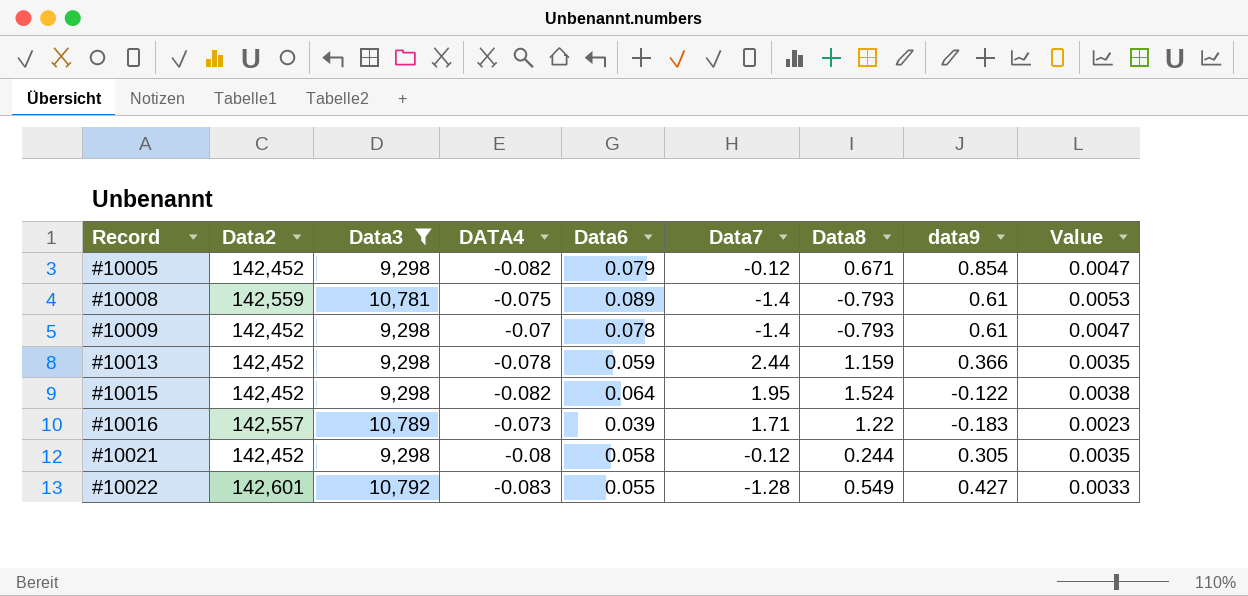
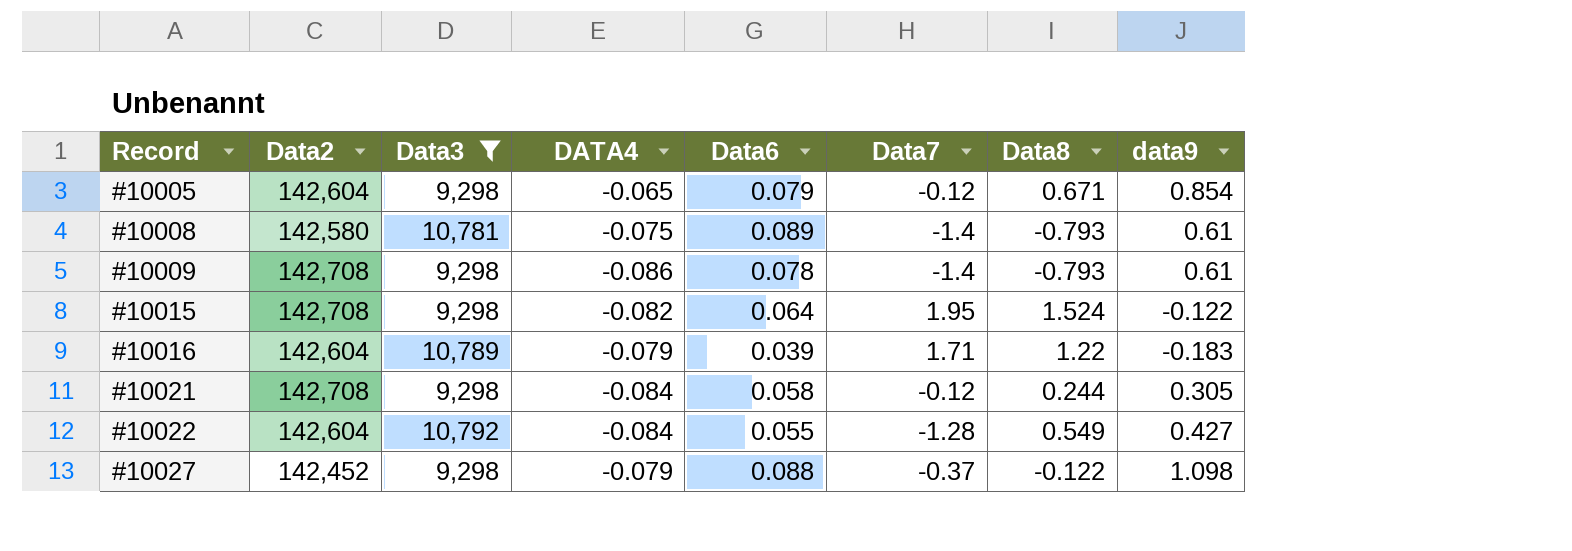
column Value | formula: [Data6] * 0.06 -> none
row #10013: 142,452 | 9,298 | -0.078 | 0.059 | 2.44 | 1.159 | 0.366 | 0.0035 -> none
#10005 | Data2: 142,452 -> 142,604
#10005 | DATA4: -0.082 -> -0.065
#10008 | Data2: 142,559 -> 142,580
#10009 | Data2: 142,452 -> 142,708
#10009 | DATA4: -0.07 -> -0.086
#10015 | Data2: 142,452 -> 142,708
#10016 | Data2: 142,557 -> 142,604
#10016 | DATA4: -0.073 -> -0.079
#10021 | Data2: 142,452 -> 142,708
#10021 | DATA4: -0.08 -> -0.084
#10022 | Data2: 142,601 -> 142,604
#10022 | DATA4: -0.083 -> -0.084
row #10027: none -> 142,452 | 9,298 | -0.079 | 0.088 | -0.37 | -0.122 | 1.098

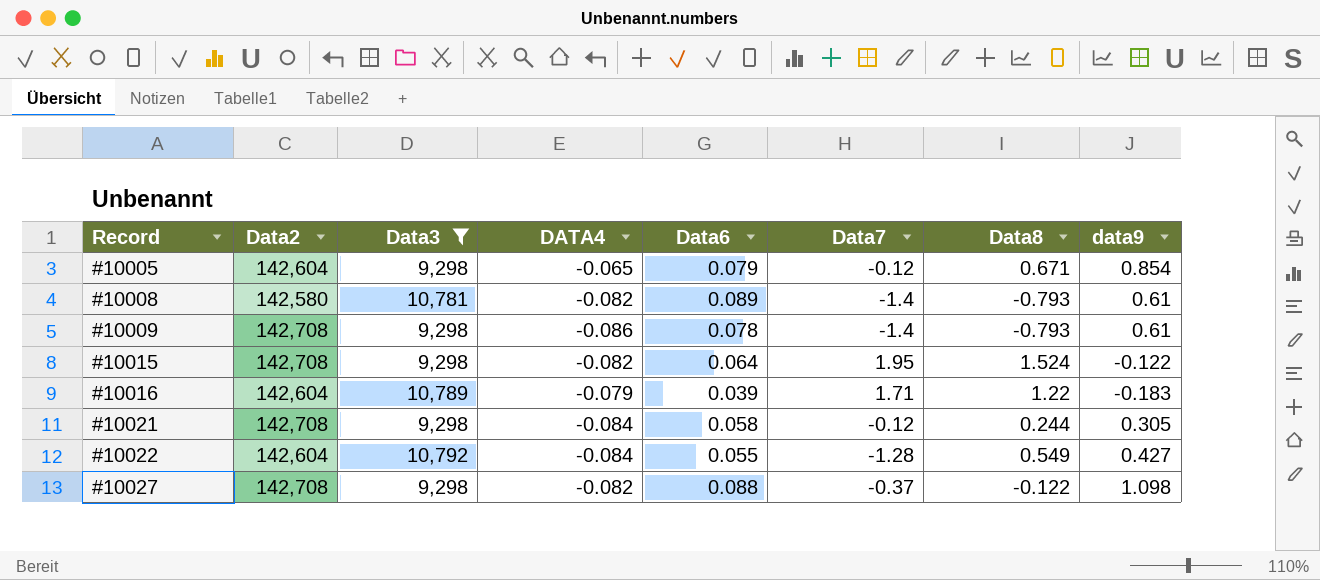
#10008 | DATA4: -0.075 -> -0.082
#10027 | Data2: 142,452 -> 142,708
#10027 | DATA4: -0.079 -> -0.082

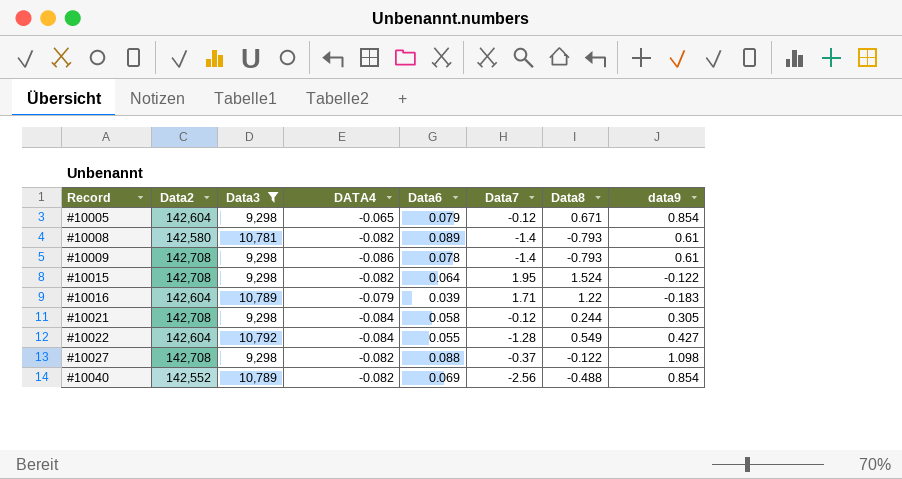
row #10040: none -> 142,552 | 10,789 | -0.082 | 0.069 | -2.56 | -0.488 | 0.854

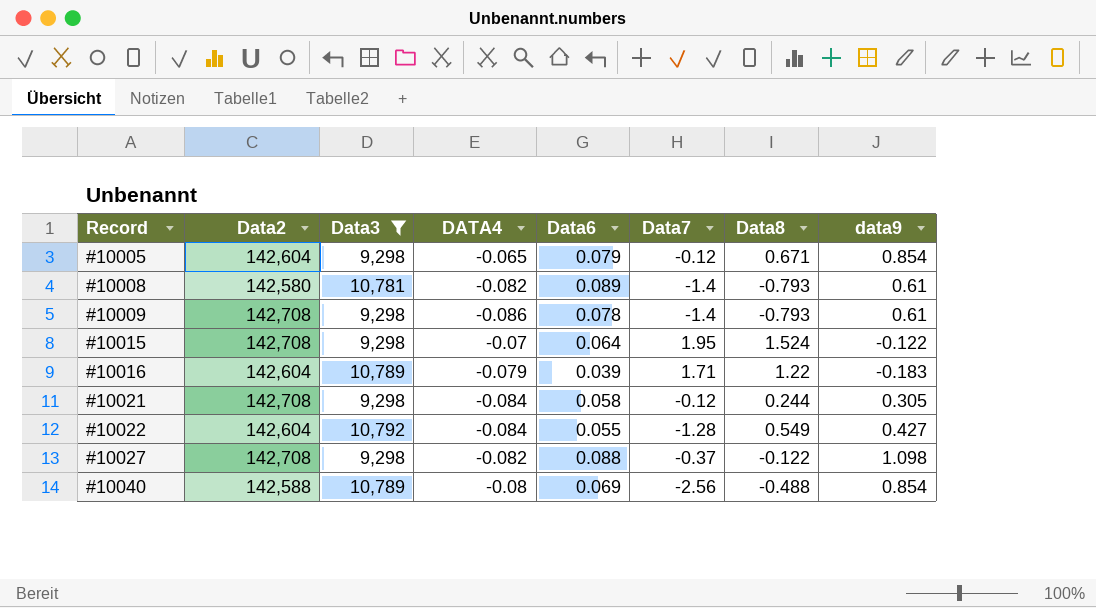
#10015 | DATA4: -0.082 -> -0.07
#10040 | Data2: 142,552 -> 142,588
#10040 | DATA4: -0.082 -> -0.08

